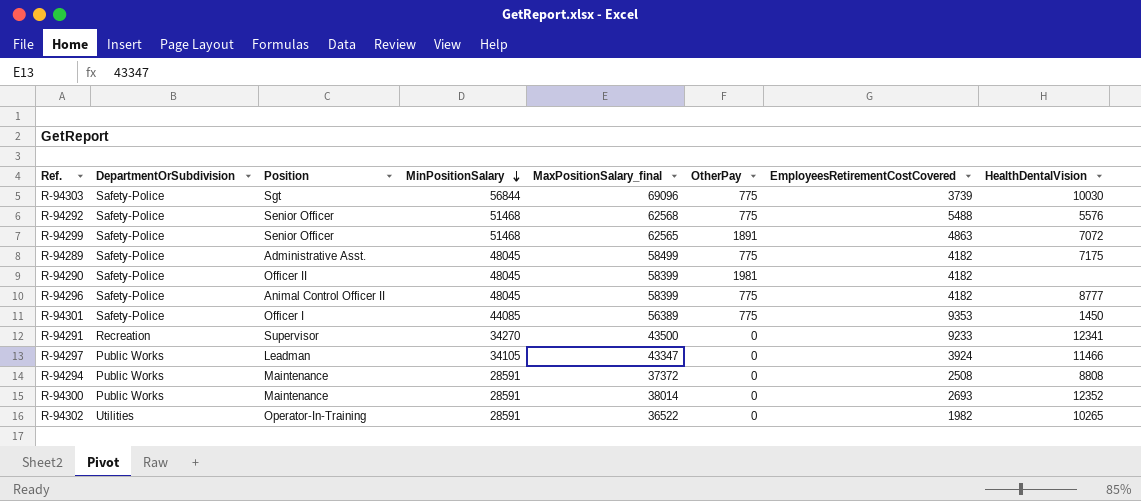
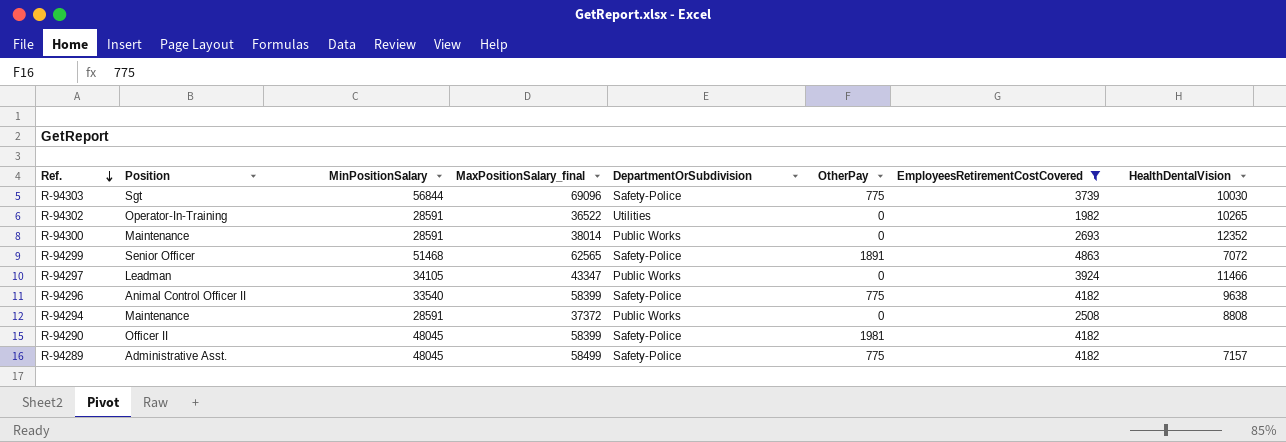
filter: none -> EmployeesRetirementCostCovered <= 4863
row order: MinPositionSalary descending -> Ref. descending
column DepartmentOrSubdivision | position: 2 -> 5
R-94296 | MinPositionSalary: 48045 -> 33540
R-94296 | HealthDentalVision: 8777 -> 9638
R-94289 | HealthDentalVision: 7175 -> 7157

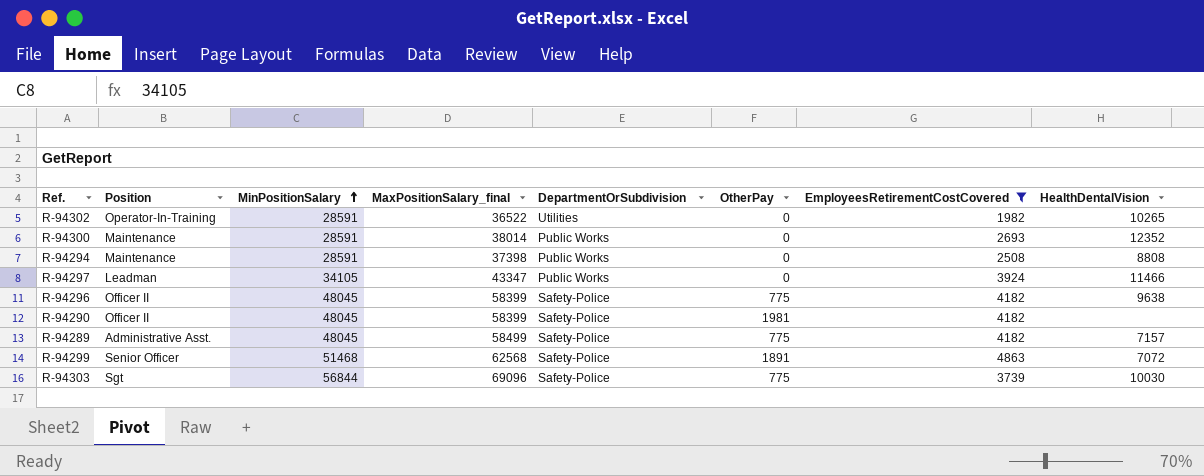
row order: Ref. descending -> MinPositionSalary ascending
R-94294 | MaxPositionSalary_final: 37372 -> 37398
R-94296 | Position: Animal Control Officer II -> Officer II
R-94296 | MinPositionSalary: 33540 -> 48045
R-94299 | MaxPositionSalary_final: 62565 -> 62568

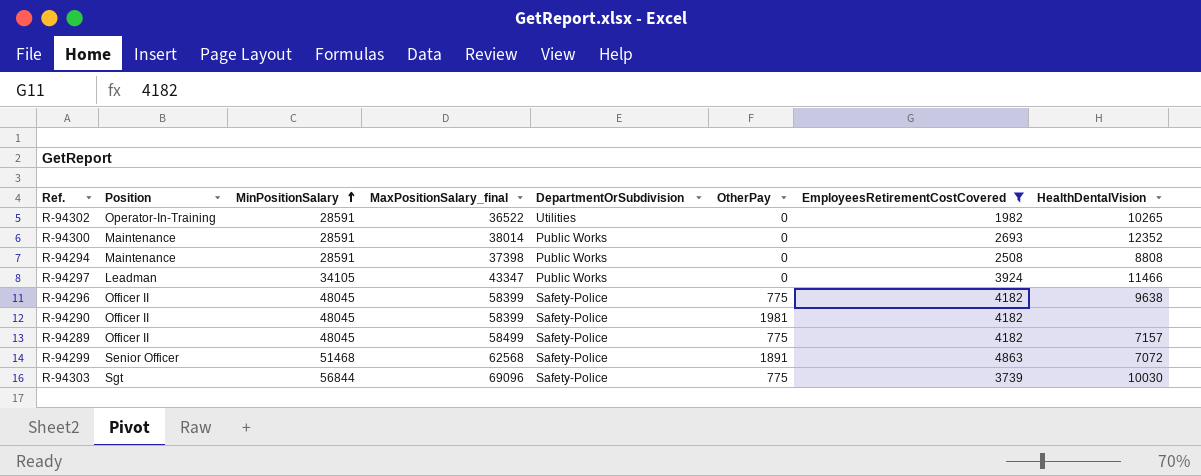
R-94289 | Position: Administrative Asst. -> Officer II

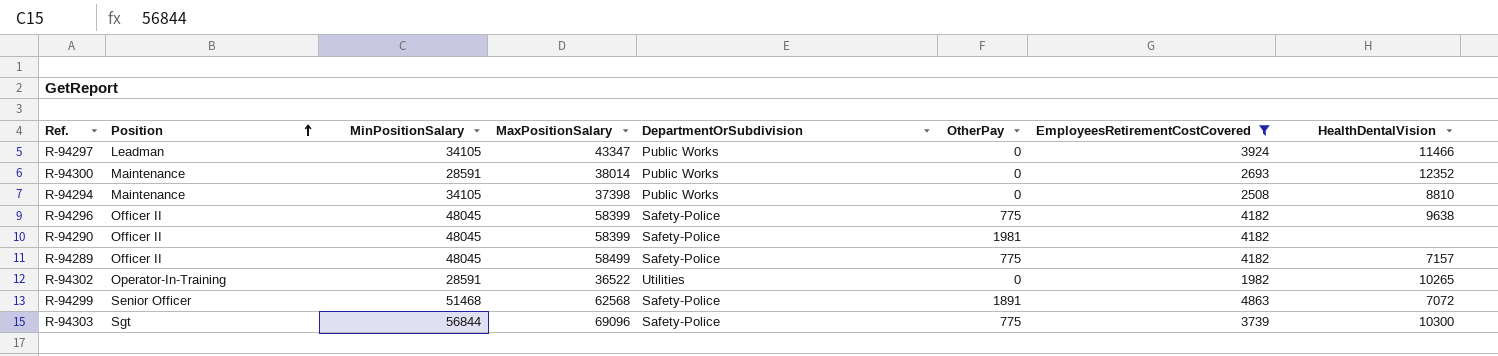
row order: MinPositionSalary ascending -> Position ascending
column name: MaxPositionSalary_final -> MaxPositionSalary
R-94294 | MinPositionSalary: 28591 -> 34105
R-94294 | HealthDentalVision: 8808 -> 8810
R-94303 | HealthDentalVision: 10030 -> 10300

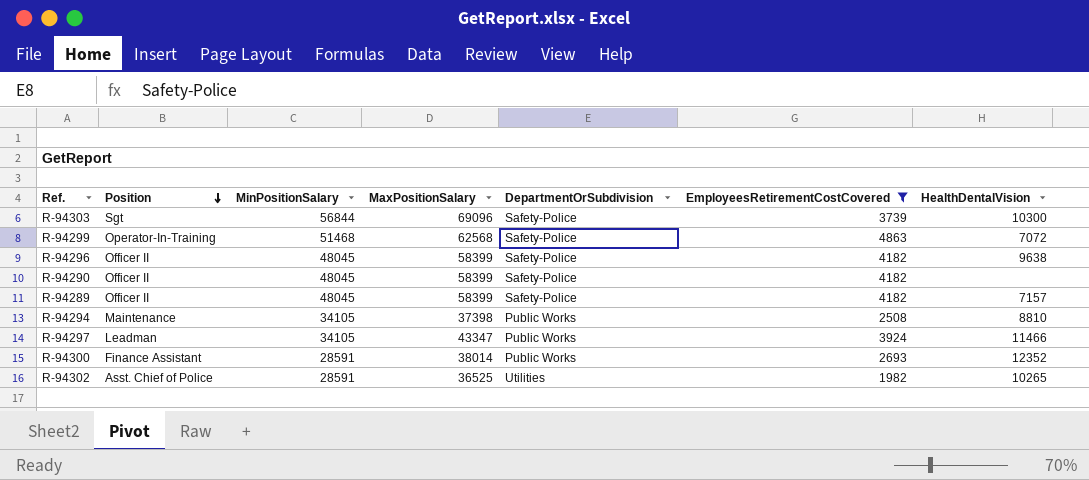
row order: Position ascending -> Position descending
column OtherPay | position: 6 -> none
R-94299 | Position: Senior Officer -> Operator-In-Training
R-94289 | MaxPositionSalary: 58499 -> 58399
R-94300 | Position: Maintenance -> Finance Assistant
R-94302 | Position: Operator-In-Training -> Asst. Chief of Police
R-94302 | MaxPositionSalary: 36522 -> 36525

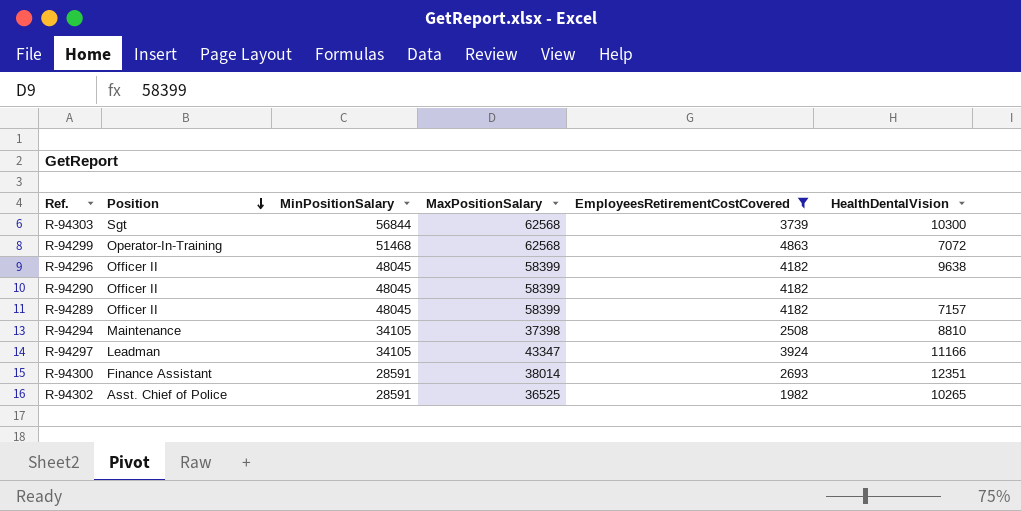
column DepartmentOrSubdivision | position: 5 -> none
R-94303 | MaxPositionSalary: 69096 -> 62568
R-94297 | HealthDentalVision: 11466 -> 11166
R-94300 | HealthDentalVision: 12352 -> 12351

